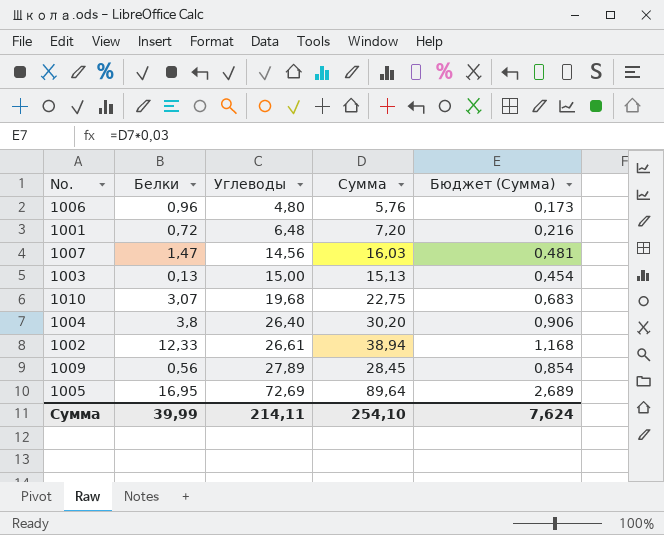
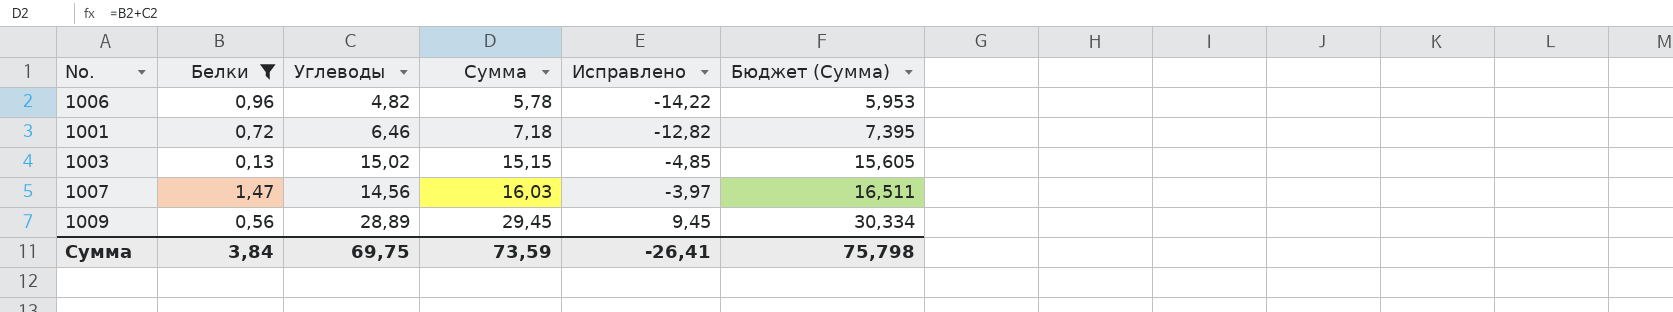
filter: none -> Белки <= 1,47
row order: Углеводы ascending -> Сумма ascending
column Исправлено | formula: none -> [Сумма] - 20
column Бюджет (Сумма) | formula: [Сумма] * 0,03 -> [Сумма] * 1,03
1006 | Углеводы: 4,80 -> 4,82
1006 | Сумма: 5,76 -> 5,78
1001 | Углеводы: 6,48 -> 6,46
1001 | Сумма: 7,20 -> 7,18
1003 | Углеводы: 15,00 -> 15,02
1003 | Сумма: 15,13 -> 15,15
1009 | Углеводы: 27,89 -> 28,89
1009 | Сумма: 28,45 -> 29,45
Сумма | Белки: 39,99 -> 3,84
Сумма | Углеводы: 214,11 -> 69,75
Сумма | Сумма: 254,10 -> 73,59
Сумма | Бюджет (Сумма): 7,624 -> 75,798

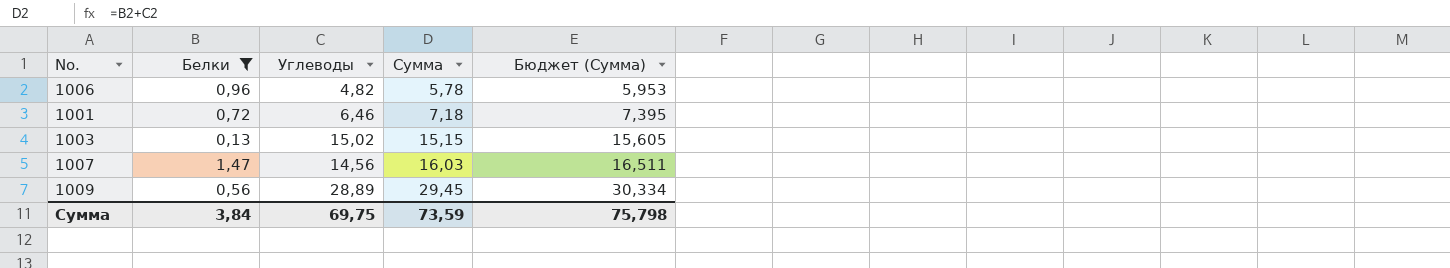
column Исправлено | formula: [Сумма] - 20 -> none

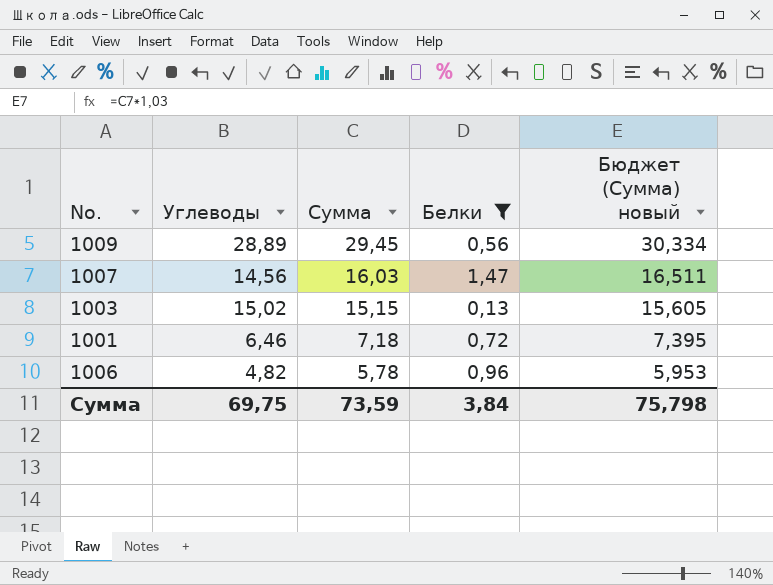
row order: Сумма ascending -> Сумма descending
column Белки | position: 2 -> 4
column name: Бюджет (Сумма) -> Бюджет (Сумма) новый

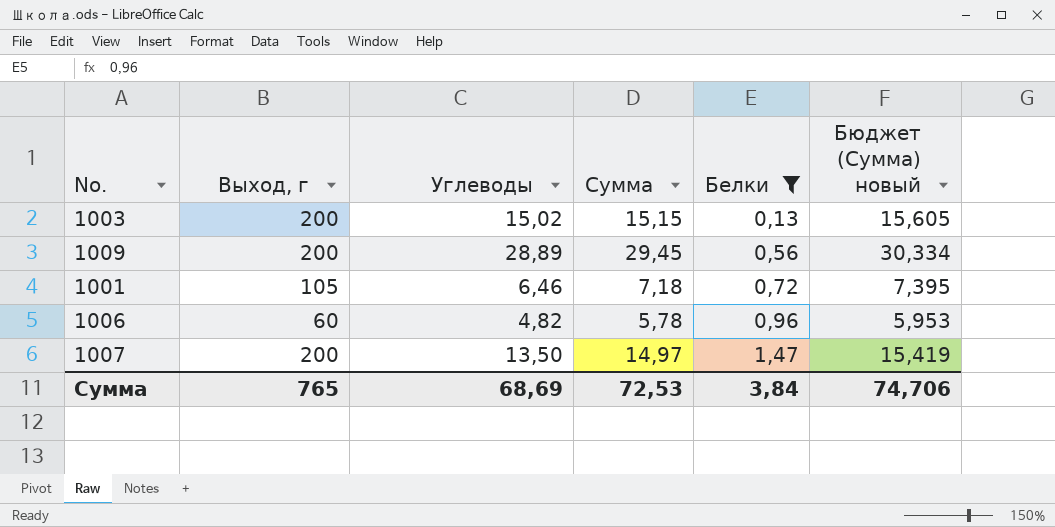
row order: Сумма descending -> Белки ascending
column Выход, г | position: none -> 2
1007 | Углеводы: 14,56 -> 13,50
1007 | Сумма: 16,03 -> 14,97
1007 | Бюджет (Сумма) новый: 16,511 -> 15,419
Сумма | Углеводы: 69,75 -> 68,69
Сумма | Сумма: 73,59 -> 72,53
Сумма | Бюджет (Сумма) новый: 75,798 -> 74,706

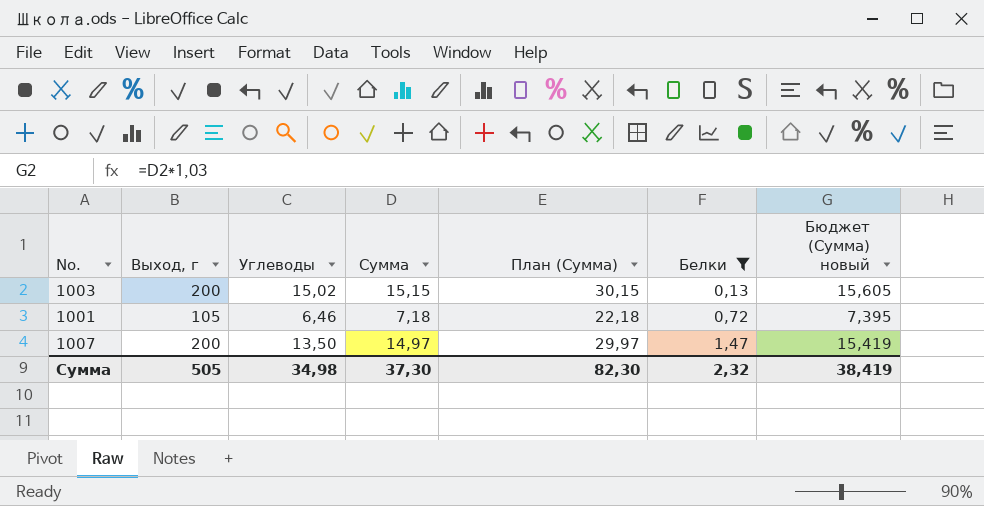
column План (Сумма) | formula: none -> [Сумма] + 15
row 1009: 200 | 28,89 | 29,45 | 0,56 | 30,334 -> none
row 1006: 60 | 4,82 | 5,78 | 0,96 | 5,953 -> none
Сумма | Выход, г: 765 -> 505
Сумма | Углеводы: 68,69 -> 34,98
Сумма | Сумма: 72,53 -> 37,30
Сумма | Белки: 3,84 -> 2,32
Сумма | Бюджет (Сумма) новый: 74,706 -> 38,419

